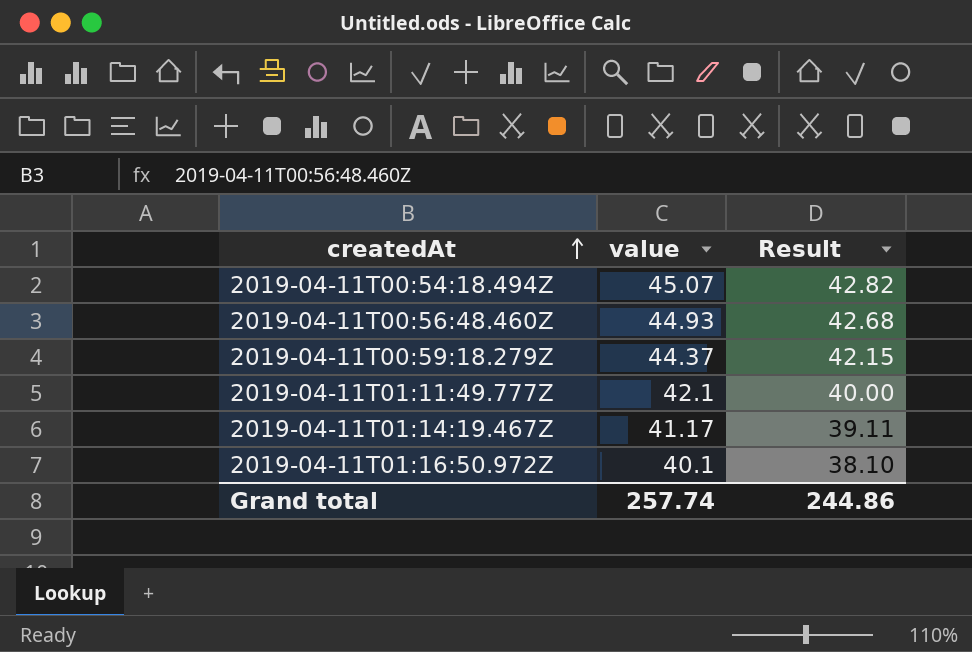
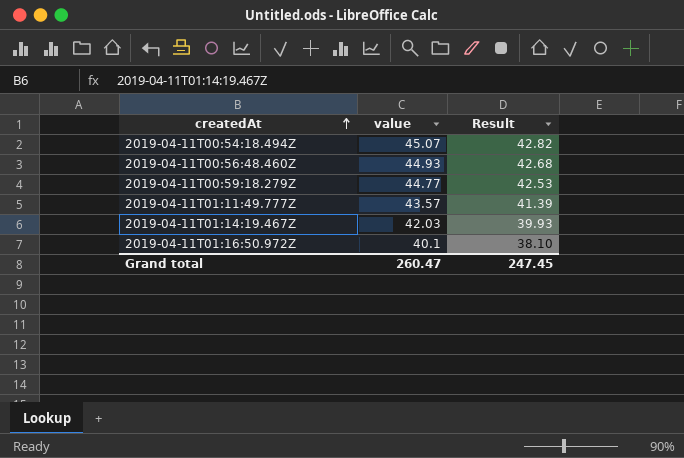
2019-04-11T00:59:18.279Z | value: 44.37 -> 44.77
2019-04-11T00:59:18.279Z | Result: 42.15 -> 42.53
2019-04-11T01:11:49.777Z | value: 42.1 -> 43.57
2019-04-11T01:11:49.777Z | Result: 40.00 -> 41.39
2019-04-11T01:14:19.467Z | value: 41.17 -> 42.03
2019-04-11T01:14:19.467Z | Result: 39.11 -> 39.93
Grand total | value: 257.74 -> 260.47
Grand total | Result: 244.86 -> 247.45

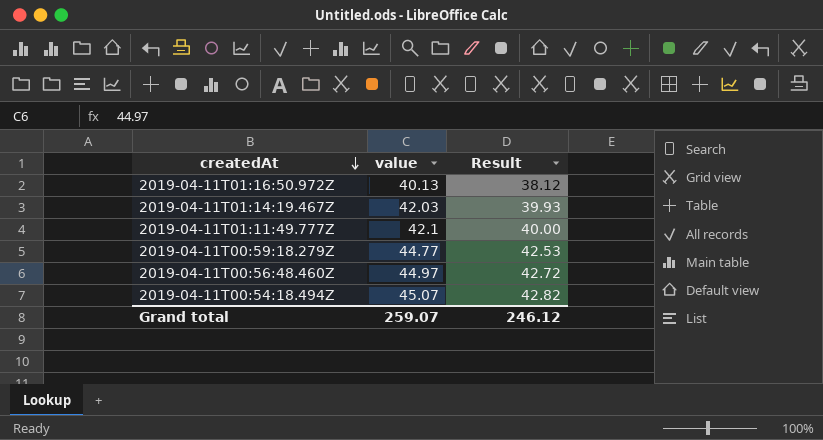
row order: createdAt ascending -> createdAt descending
2019-04-11T01:16:50.972Z | value: 40.1 -> 40.13
2019-04-11T01:16:50.972Z | Result: 38.10 -> 38.12
2019-04-11T01:11:49.777Z | value: 43.57 -> 42.1
2019-04-11T01:11:49.777Z | Result: 41.39 -> 40.00
2019-04-11T00:56:48.460Z | value: 44.93 -> 44.97
2019-04-11T00:56:48.460Z | Result: 42.68 -> 42.72
Grand total | value: 260.47 -> 259.07
Grand total | Result: 247.45 -> 246.12

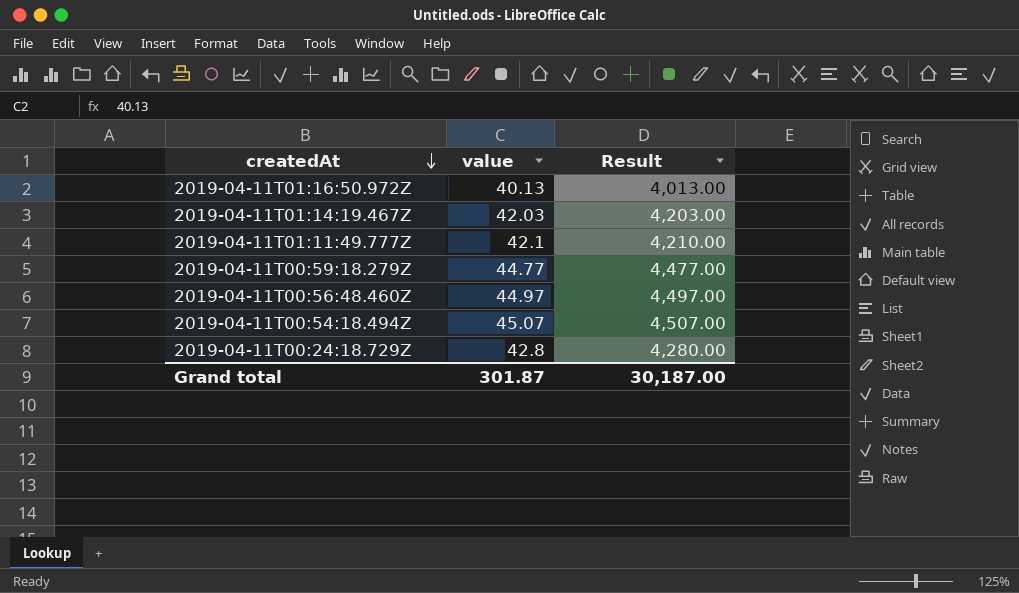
column Result | formula: [value] * 0.95 -> [value] * 100
row 2019-04-11T00:24:18.729Z: none -> 42.8 | 4,280.00
Grand total | value: 259.07 -> 301.87
Grand total | Result: 246.12 -> 30,187.00

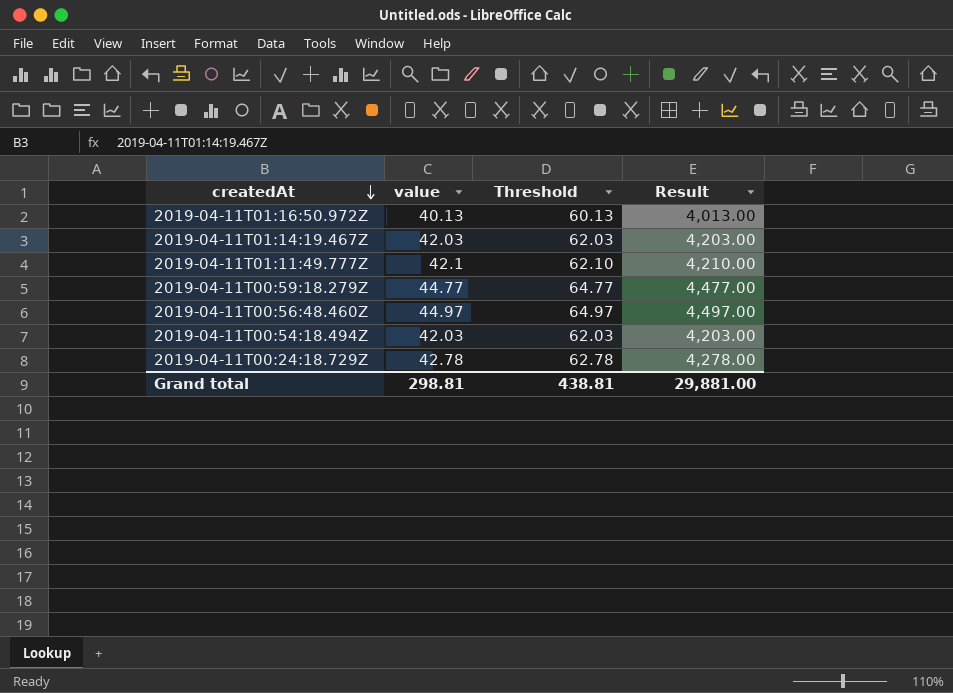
column Threshold | formula: none -> [value] + 20
2019-04-11T00:54:18.494Z | value: 45.07 -> 42.03
2019-04-11T00:54:18.494Z | Result: 4,507.00 -> 4,203.00
2019-04-11T00:24:18.729Z | value: 42.8 -> 42.78
2019-04-11T00:24:18.729Z | Result: 4,280.00 -> 4,278.00
Grand total | value: 301.87 -> 298.81
Grand total | Result: 30,187.00 -> 29,881.00

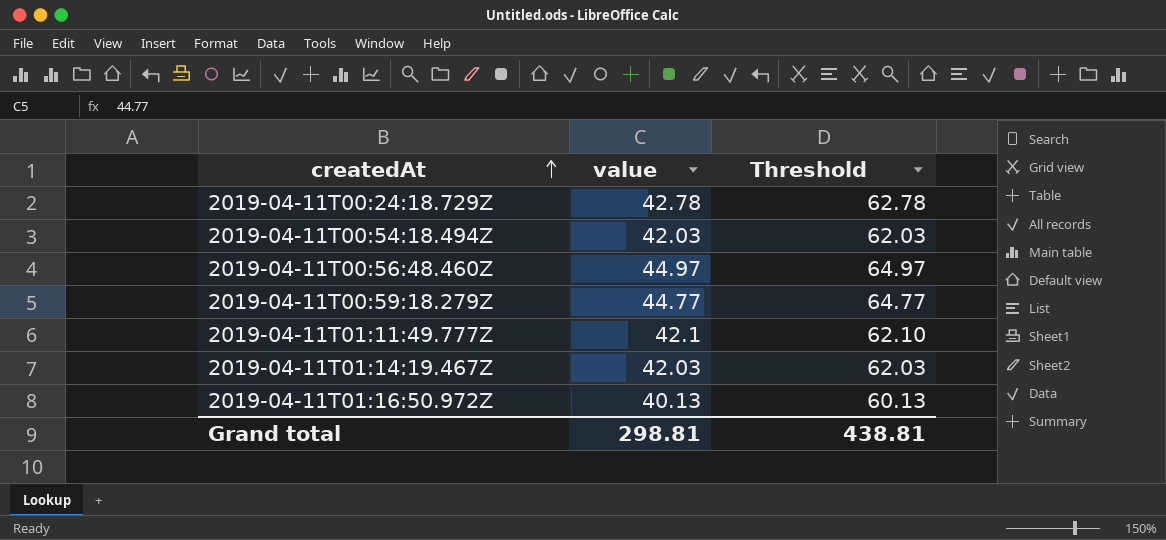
row order: createdAt descending -> createdAt ascending
column Result | formula: [value] * 100 -> none

